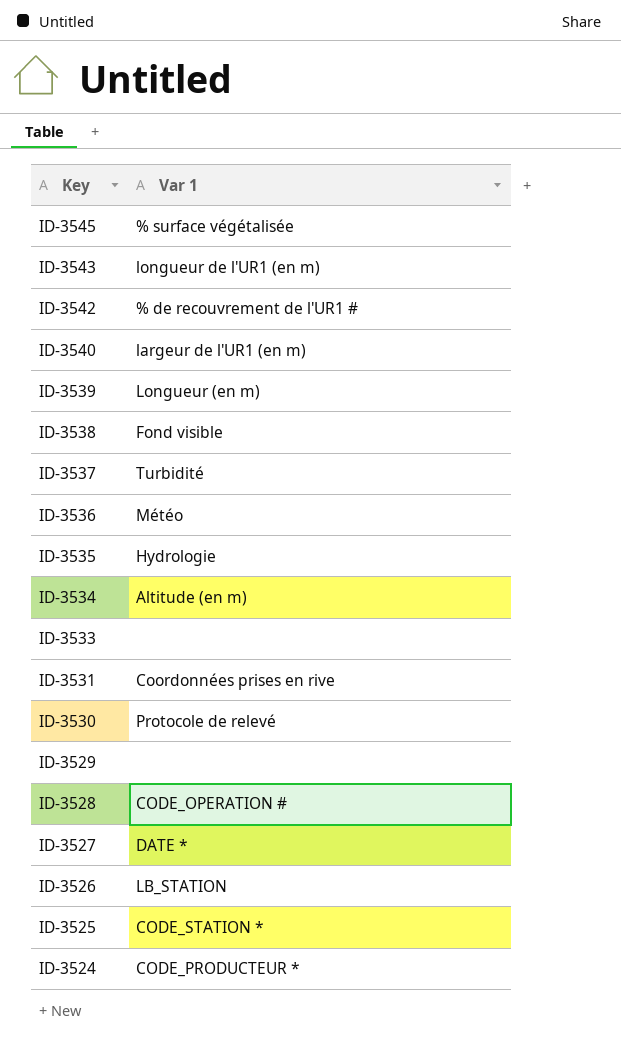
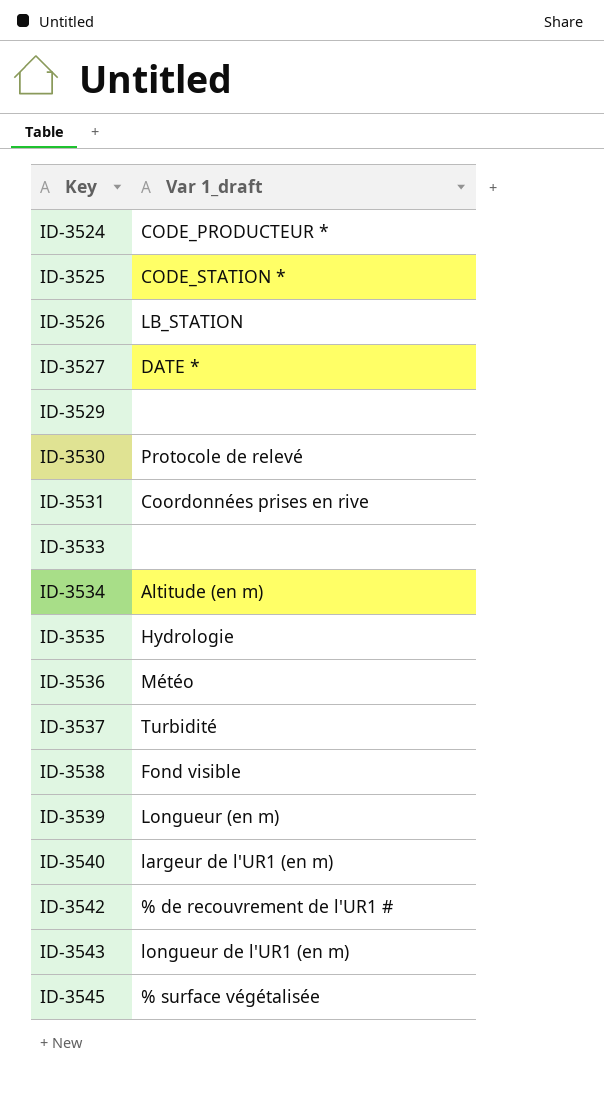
row order: Key descending -> Key ascending
column name: Var 1 -> Var 1_draft
row ID-3528: CODE_OPERATION # -> none

